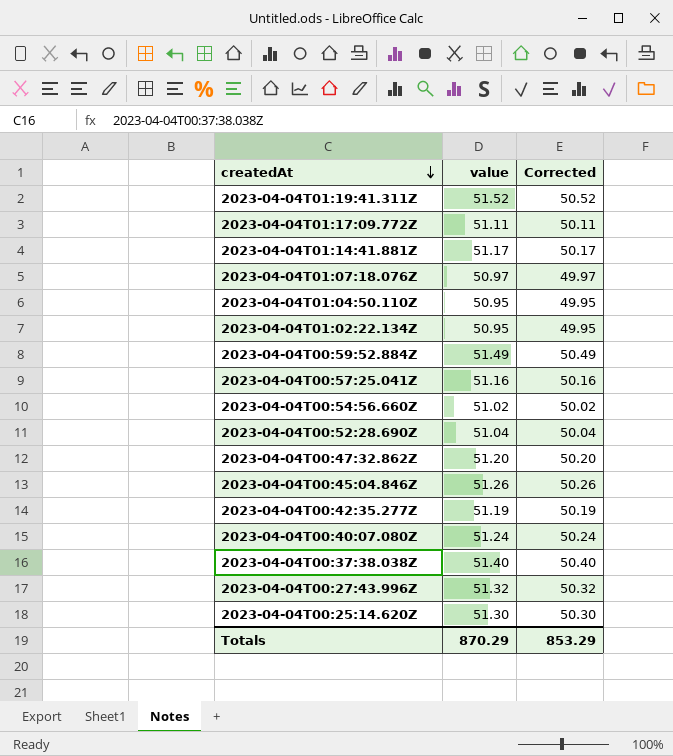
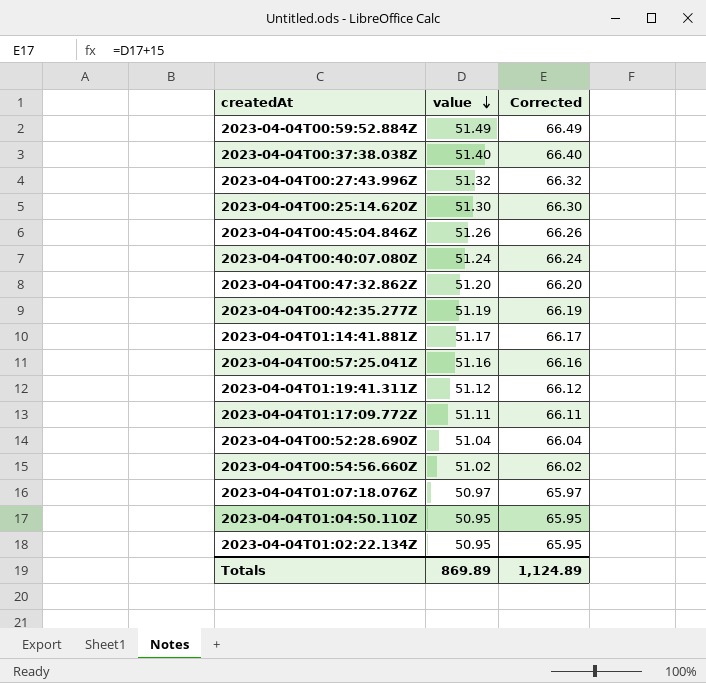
row order: createdAt descending -> value descending
column Corrected | formula: [value] - 1 -> [value] + 15
2023-04-04T01:19:41.311Z | value: 51.52 -> 51.12
Totals | value: 870.29 -> 869.89
Totals | Corrected: 853.29 -> 1,124.89

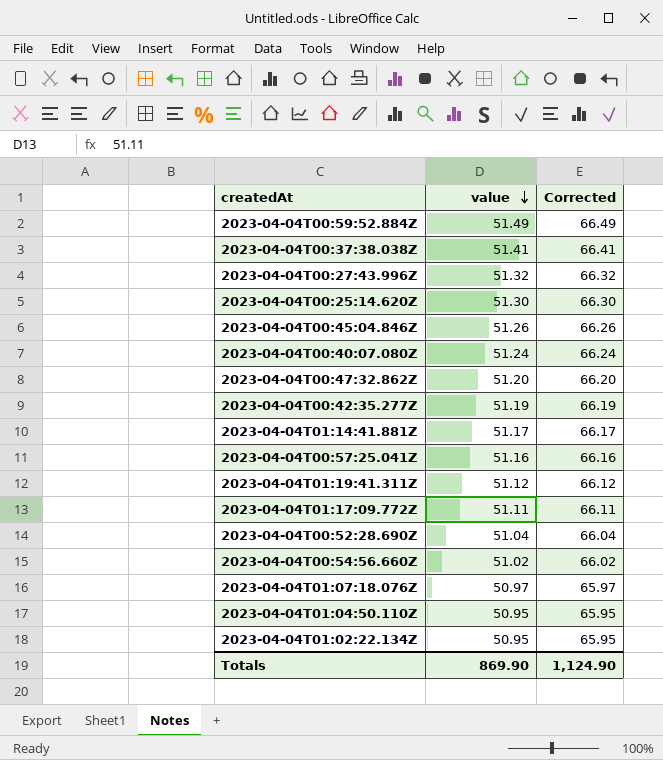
2023-04-04T00:37:38.038Z | value: 51.40 -> 51.41
2023-04-04T00:37:38.038Z | Corrected: 66.40 -> 66.41
Totals | value: 869.89 -> 869.90
Totals | Corrected: 1,124.89 -> 1,124.90

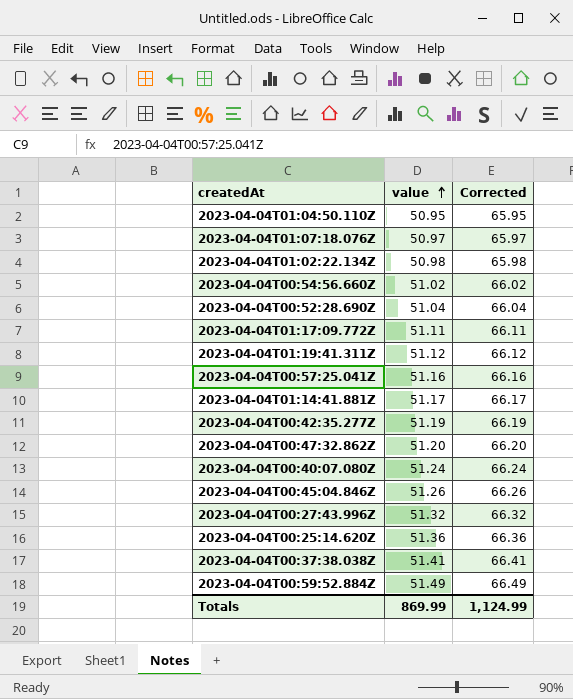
row order: value descending -> value ascending
2023-04-04T01:02:22.134Z | value: 50.95 -> 50.98
2023-04-04T01:02:22.134Z | Corrected: 65.95 -> 65.98
2023-04-04T00:25:14.620Z | value: 51.30 -> 51.36
2023-04-04T00:25:14.620Z | Corrected: 66.30 -> 66.36
Totals | value: 869.90 -> 869.99
Totals | Corrected: 1,124.90 -> 1,124.99

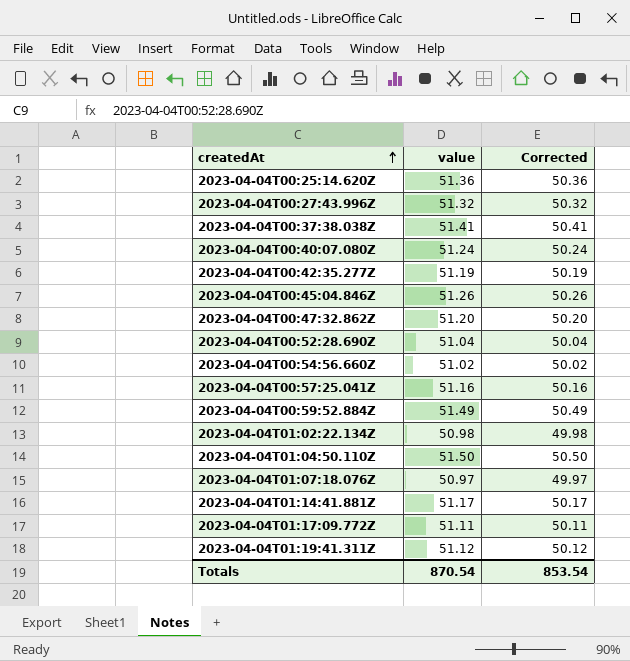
row order: value ascending -> createdAt ascending
column Corrected | formula: [value] + 15 -> [value] - 1
2023-04-04T01:04:50.110Z | value: 50.95 -> 51.50
Totals | value: 869.99 -> 870.54
Totals | Corrected: 1,124.99 -> 853.54

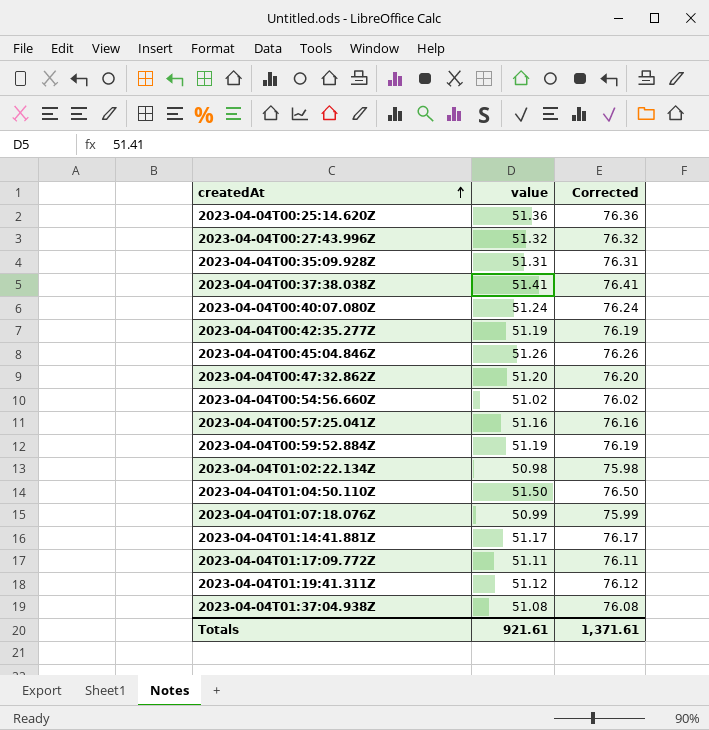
column Corrected | formula: [value] - 1 -> [value] + 25
row 2023-04-04T00:52:28.690Z: 51.04 | 50.04 -> none
row 2023-04-04T00:35:09.928Z: none -> 51.31 | 76.31
2023-04-04T00:59:52.884Z | value: 51.49 -> 51.19
2023-04-04T01:07:18.076Z | value: 50.97 -> 50.99
row 2023-04-04T01:37:04.938Z: none -> 51.08 | 76.08
Totals | value: 870.54 -> 921.61
Totals | Corrected: 853.54 -> 1,371.61

